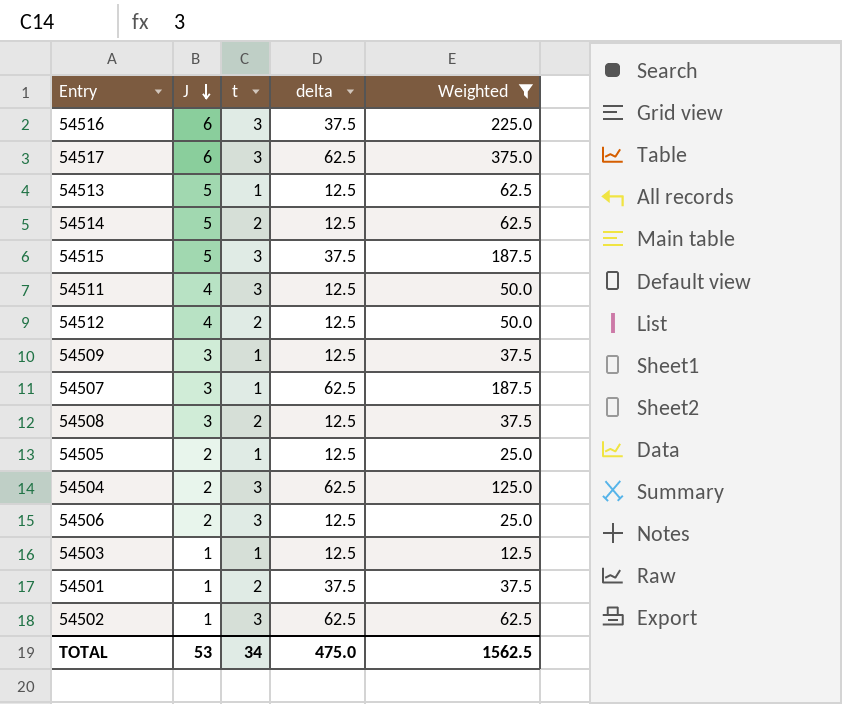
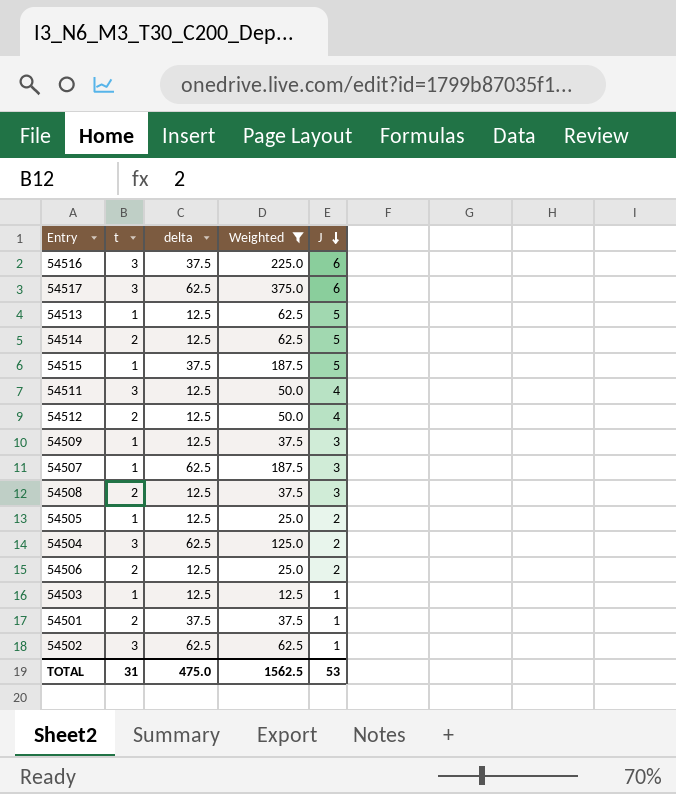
column J | position: 2 -> 5
54515 | t: 3 -> 1
54506 | t: 3 -> 2
TOTAL | t: 34 -> 31

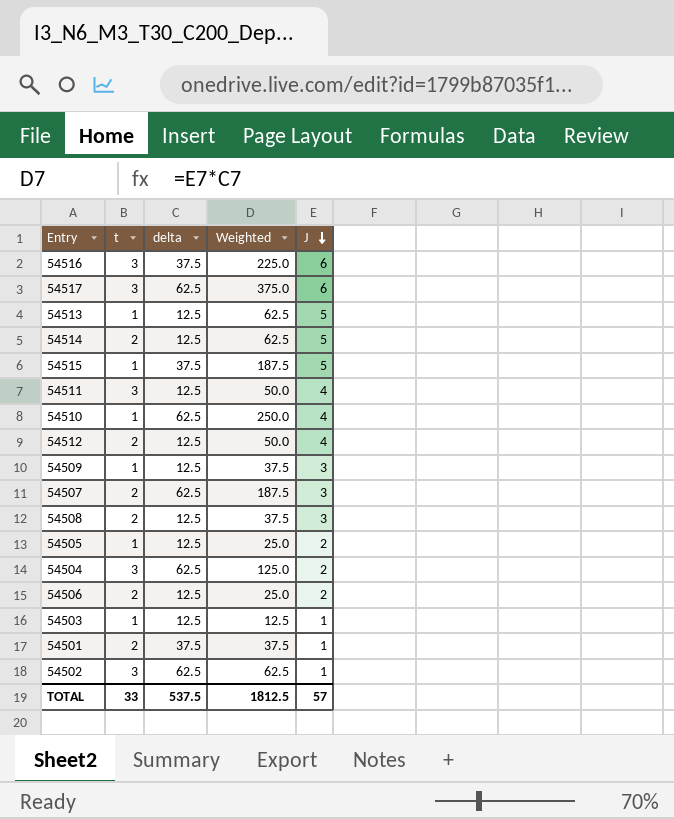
filter: Weighted != 250.0 -> none
54507 | t: 1 -> 2
TOTAL | t: 31 -> 33
TOTAL | delta: 475.0 -> 537.5
TOTAL | Weighted: 1562.5 -> 1812.5
TOTAL | J: 53 -> 57

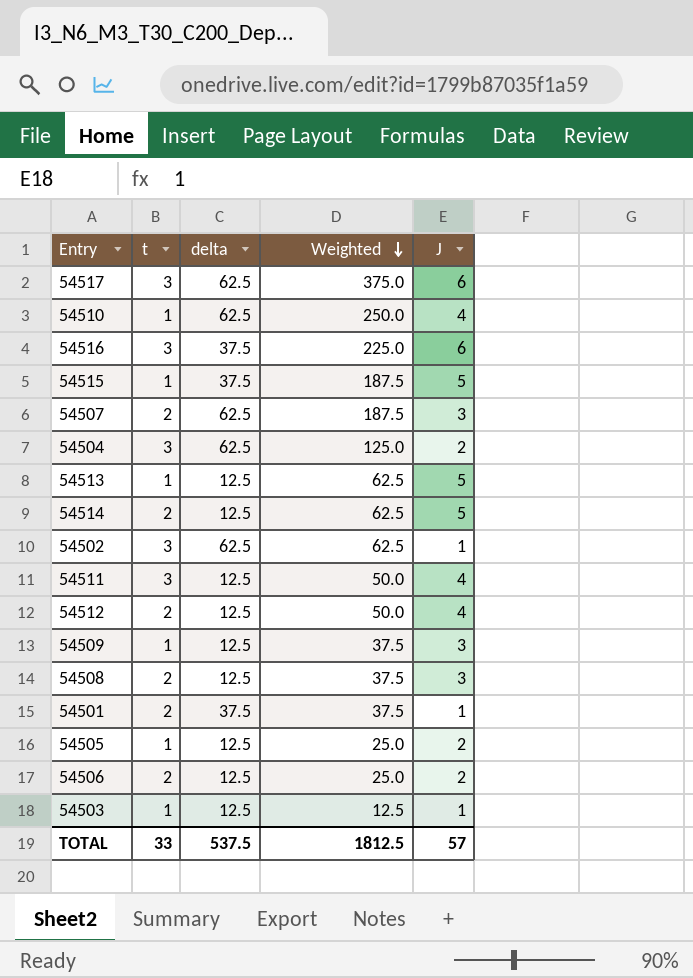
row order: J descending -> Weighted descending

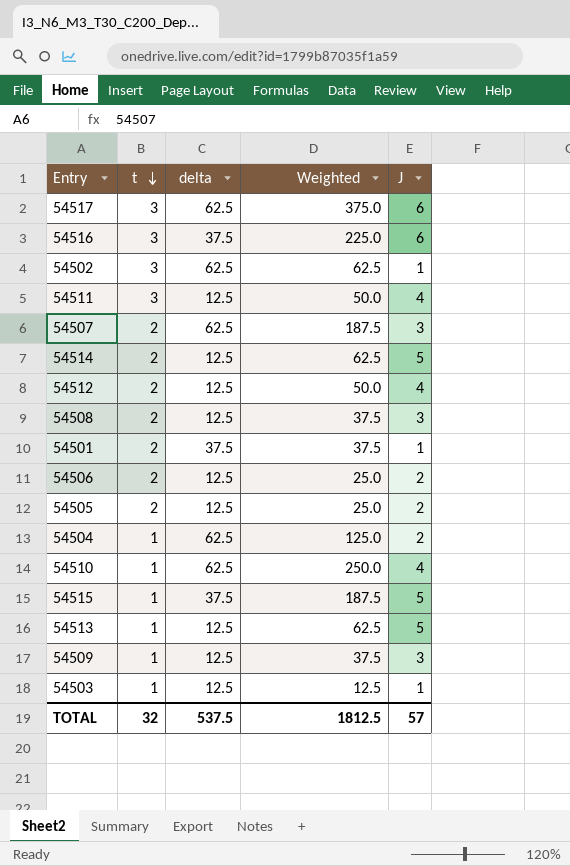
row order: Weighted descending -> t descending
54505 | t: 1 -> 2
54504 | t: 3 -> 1
TOTAL | t: 33 -> 32

